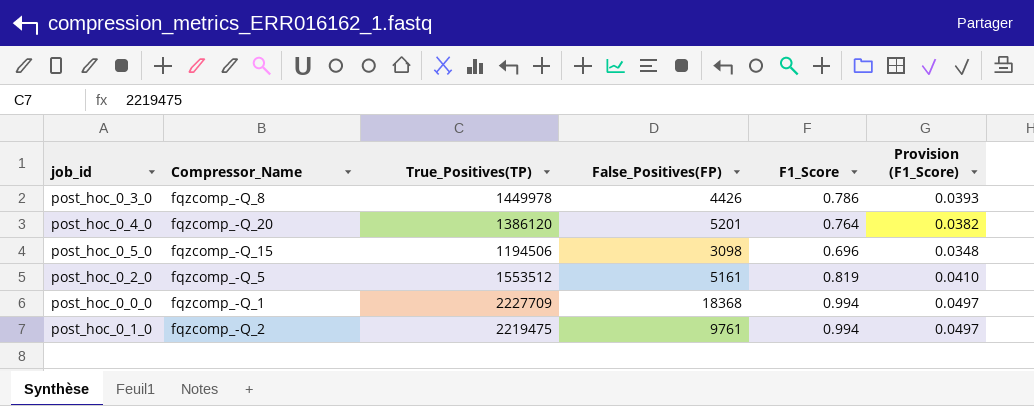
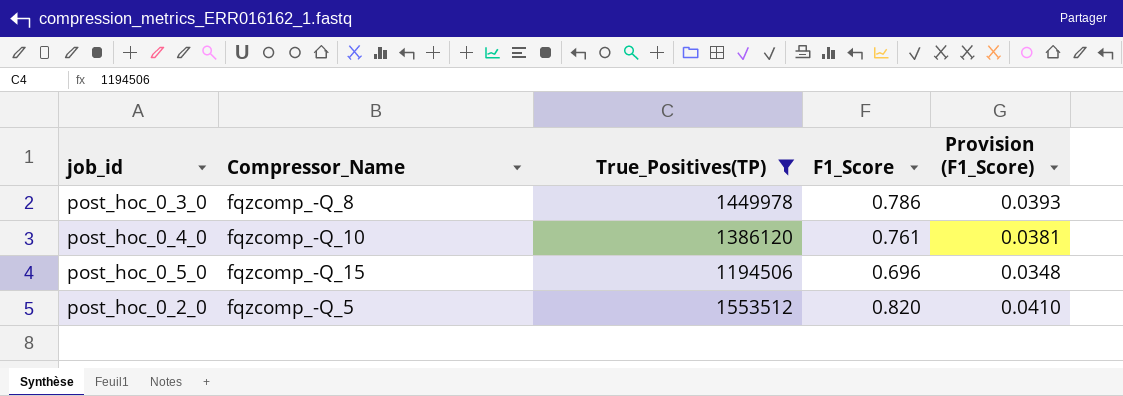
filter: none -> True_Positives(TP) <= 1553512
column False_Positives(FP) | position: 4 -> none
post_hoc_0_4_0 | Compressor_Name: fqzcomp_-Q_20 -> fqzcomp_-Q_10
post_hoc_0_4_0 | F1_Score: 0.764 -> 0.761
post_hoc_0_4_0 | Provision (F1_Score): 0.0382 -> 0.0381
post_hoc_0_2_0 | F1_Score: 0.819 -> 0.820

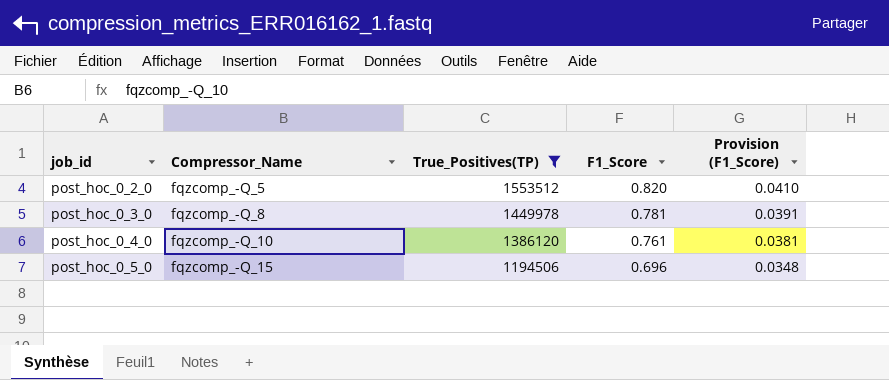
row order: none -> job_id ascending
post_hoc_0_3_0 | F1_Score: 0.786 -> 0.781
post_hoc_0_3_0 | Provision (F1_Score): 0.0393 -> 0.0391

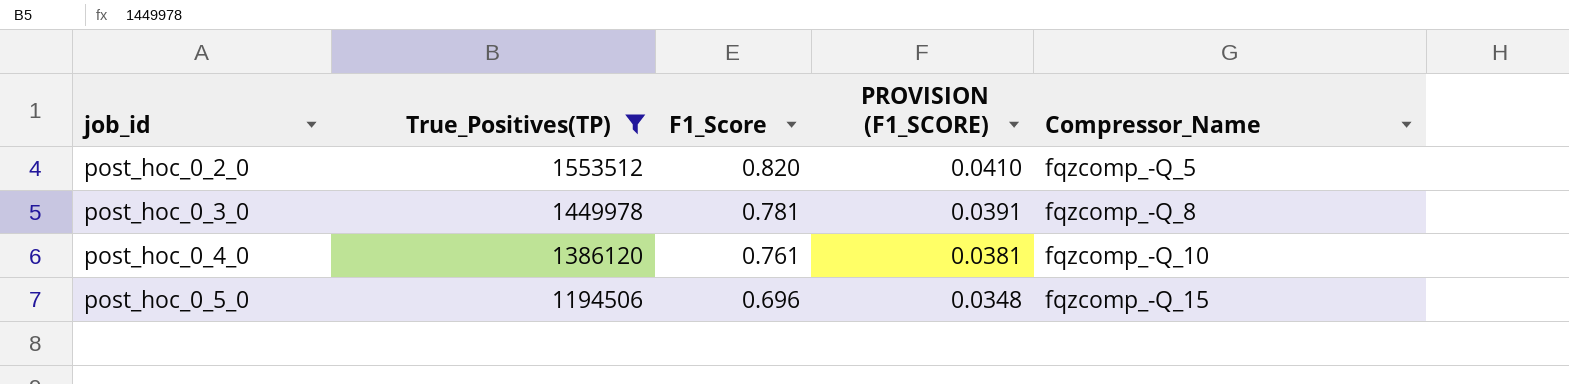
column name: Provision (F1_Score) -> PROVISION (F1_SCORE)
column Compressor_Name | position: 2 -> 5

